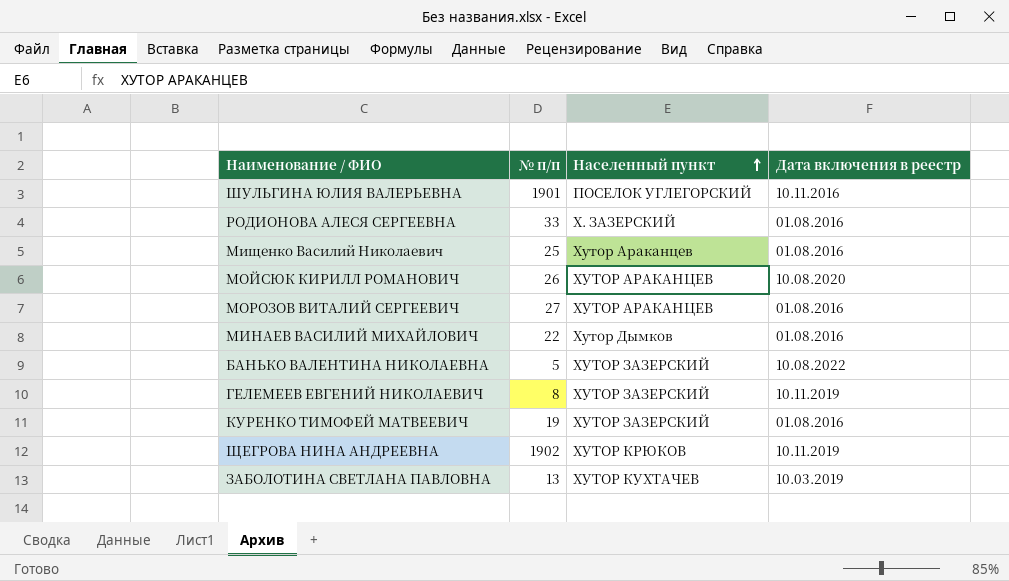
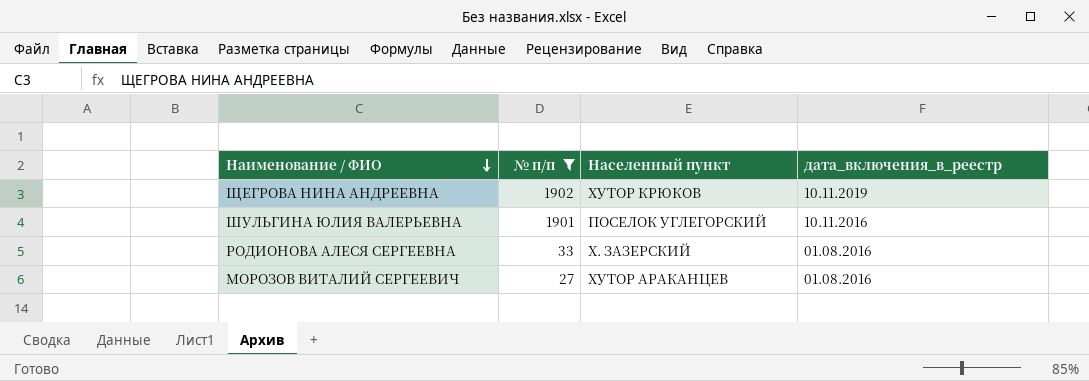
filter: none -> № п/п >= 27
row order: Населенный пункт ascending -> Наименование / ФИО descending
column name: Дата включения в реестр -> дата_включения_в_реестр

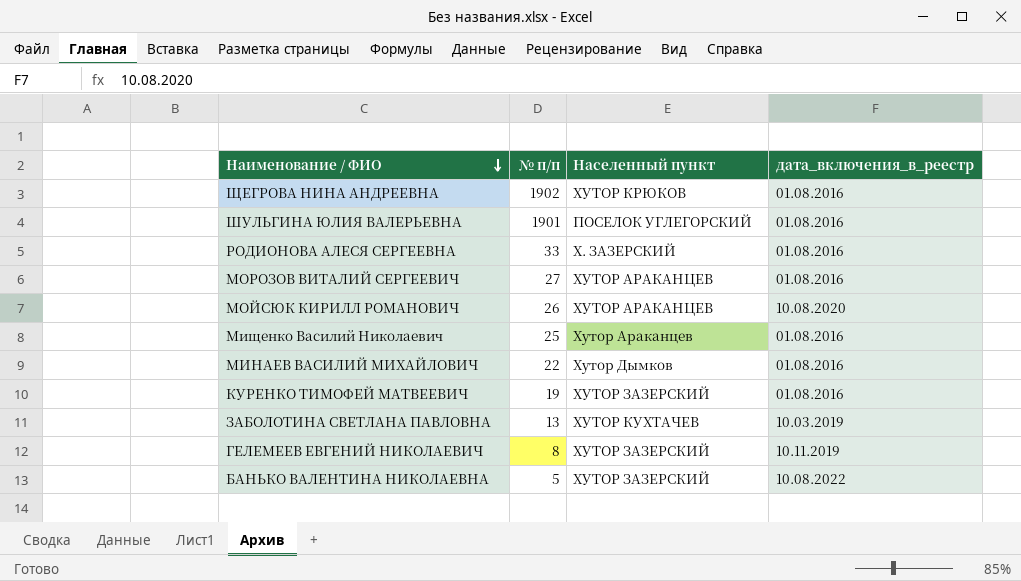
filter: № п/п >= 27 -> none
ЩЕГРОВА НИНА АНДРЕЕВНА | дата_включения_в_реестр: 10.11.2019 -> 01.08.2016
ШУЛЬГИНА ЮЛИЯ ВАЛЕРЬЕВНА | дата_включения_в_реестр: 10.11.2016 -> 01.08.2016

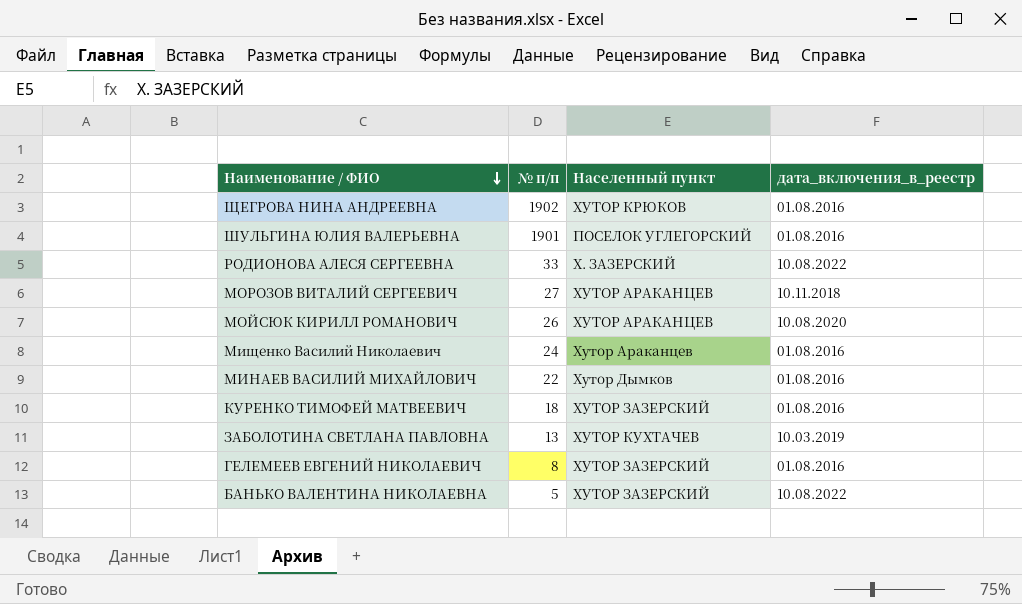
РОДИОНОВА АЛЕСЯ СЕРГЕЕВНА | дата_включения_в_реестр: 01.08.2016 -> 10.08.2022
МОРОЗОВ ВИТАЛИЙ СЕРГЕЕВИЧ | дата_включения_в_реестр: 01.08.2016 -> 10.11.2018
Мищенко Василий Николаевич | № п/п: 25 -> 24
КУРЕНКО ТИМОФЕЙ МАТВЕЕВИЧ | № п/п: 19 -> 18
ГЕЛЕМЕЕВ ЕВГЕНИЙ НИКОЛАЕВИЧ | дата_включения_в_реестр: 10.11.2019 -> 01.08.2016

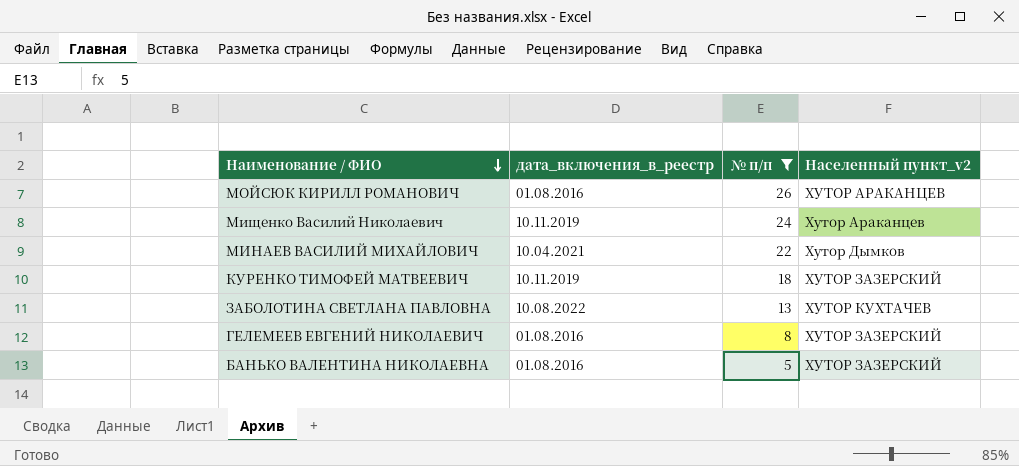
filter: none -> № п/п <= 26
column дата_включения_в_реестр | position: 4 -> 2
column name: Населенный пункт -> Населенный пункт_v2
МОЙСЮК КИРИЛЛ РОМАНОВИЧ | дата_включения_в_реестр: 10.08.2020 -> 01.08.2016
Мищенко Василий Николаевич | дата_включения_в_реестр: 01.08.2016 -> 10.11.2019
МИНАЕВ ВАСИЛИЙ МИХАЙЛОВИЧ | дата_включения_в_реестр: 01.08.2016 -> 10.04.2021
КУРЕНКО ТИМОФЕЙ МАТВЕЕВИЧ | дата_включения_в_реестр: 01.08.2016 -> 10.11.2019
ЗАБОЛОТИНА СВЕТЛАНА ПАВЛОВНА | дата_включения_в_реестр: 10.03.2019 -> 10.08.2022
БАНЬКО ВАЛЕНТИНА НИКОЛАЕВНА | дата_включения_в_реестр: 10.08.2022 -> 01.08.2016

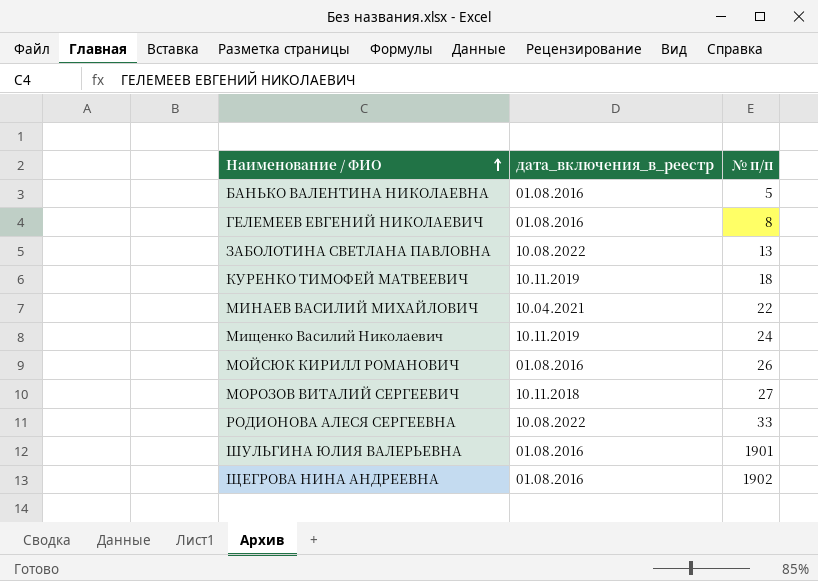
filter: № п/п <= 26 -> none
row order: Наименование / ФИО descending -> Наименование / ФИО ascending
column Населенный пункт_v2 | position: 4 -> none

